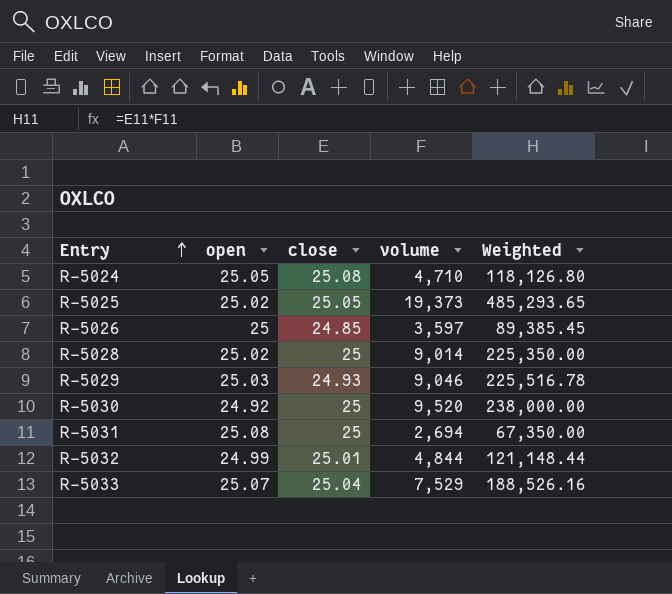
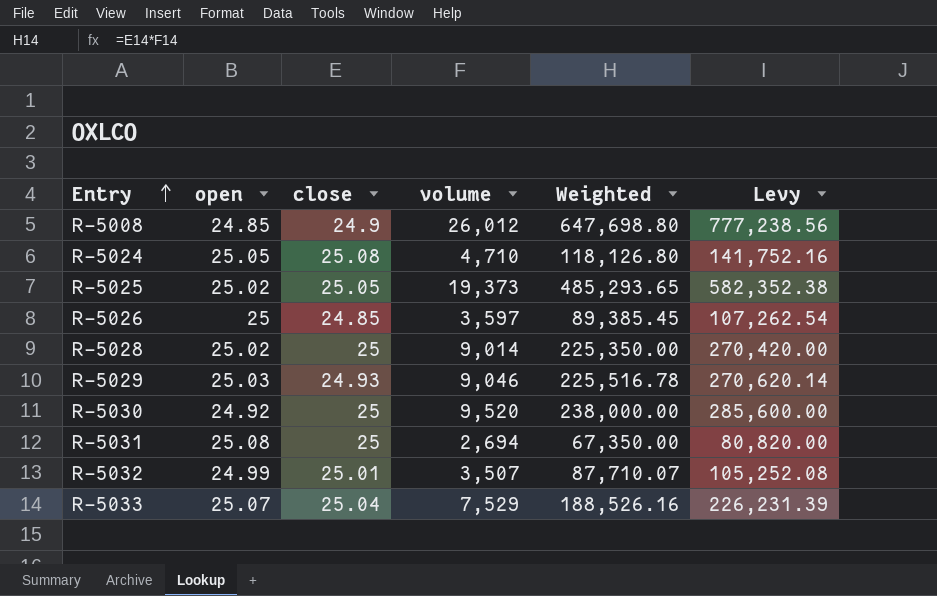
column Levy | formula: none -> [Weighted] * 1.2
row R-5008: none -> 24.85 | 24.9 | 26,012 | 647,698.80 | 777,238.56
R-5032 | volume: 4,844 -> 3,507
R-5032 | Weighted: 121,148.44 -> 87,710.07

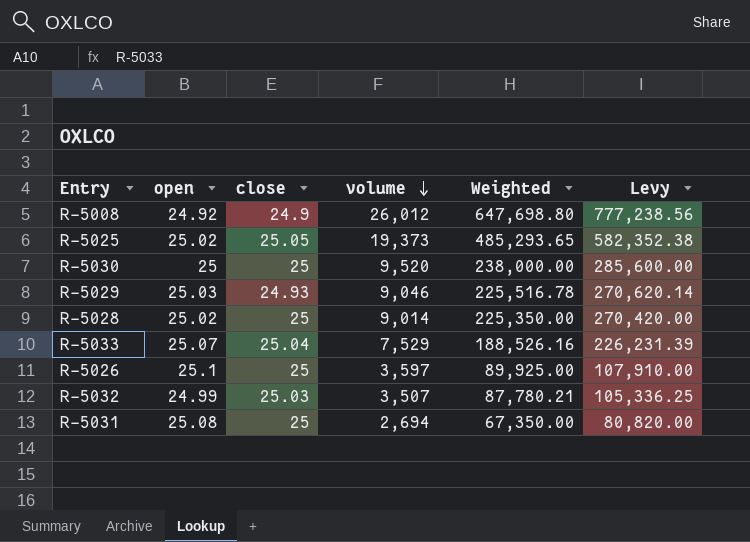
row order: Entry ascending -> volume descending
row R-5024: 25.05 | 25.08 | 4,710 | 118,126.80 | 141,752.16 -> none
R-5008 | open: 24.85 -> 24.92
R-5030 | open: 24.92 -> 25
R-5026 | open: 25 -> 25.1
R-5026 | close: 24.85 -> 25
R-5026 | Weighted: 89,385.45 -> 89,925.00
R-5026 | Levy: 107,262.54 -> 107,910.00
R-5032 | close: 25.01 -> 25.03
R-5032 | Weighted: 87,710.07 -> 87,780.21
R-5032 | Levy: 105,252.08 -> 105,336.25

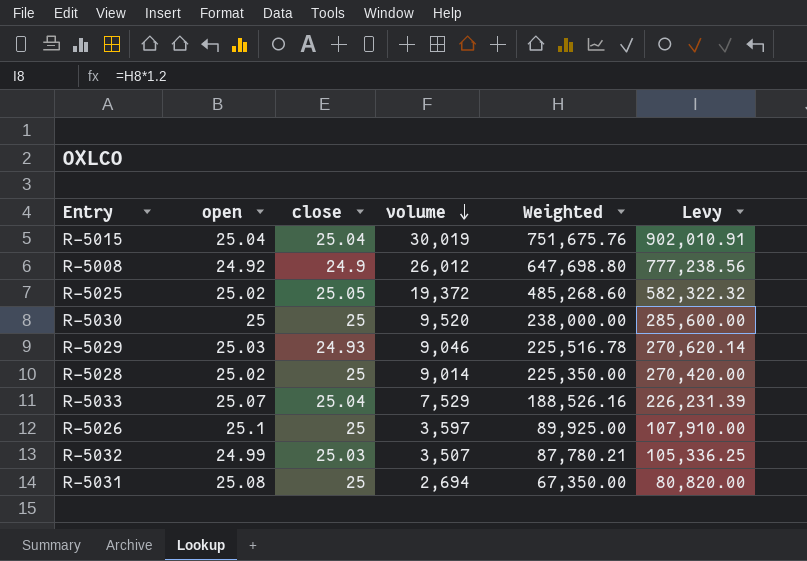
row R-5015: none -> 25.04 | 25.04 | 30,019 | 751,675.76 | 902,010.91
R-5025 | volume: 19,373 -> 19,372
R-5025 | Weighted: 485,293.65 -> 485,268.60
R-5025 | Levy: 582,352.38 -> 582,322.32

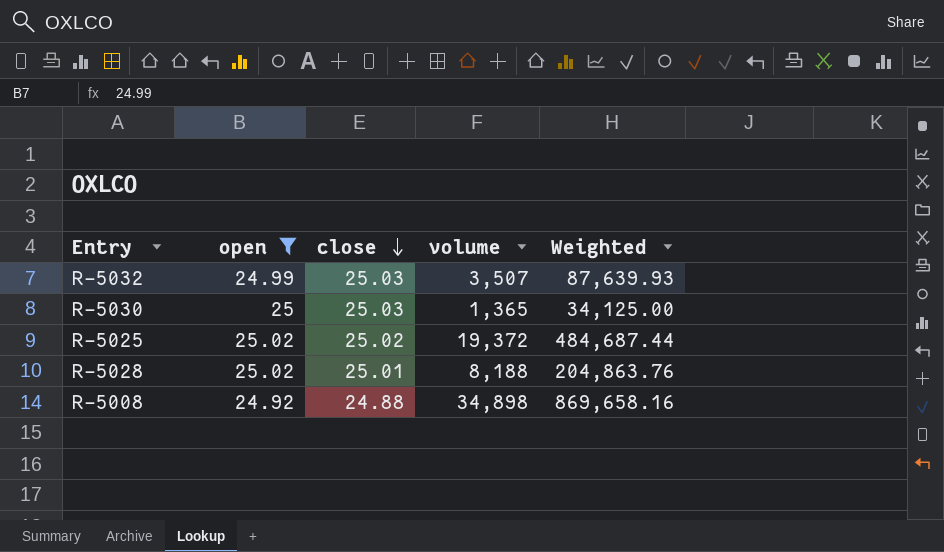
filter: none -> open <= 25.02
row order: volume descending -> close descending
column Levy | formula: [Weighted] * 1.2 -> none
column Weighted | formula: [close] * [volume] -> [open] * [volume]
R-5030 | close: 25 -> 25.03
R-5030 | volume: 9,520 -> 1,365
R-5025 | close: 25.05 -> 25.02
R-5028 | close: 25 -> 25.01
R-5028 | volume: 9,014 -> 8,188
R-5008 | close: 24.9 -> 24.88
R-5008 | volume: 26,012 -> 34,898

